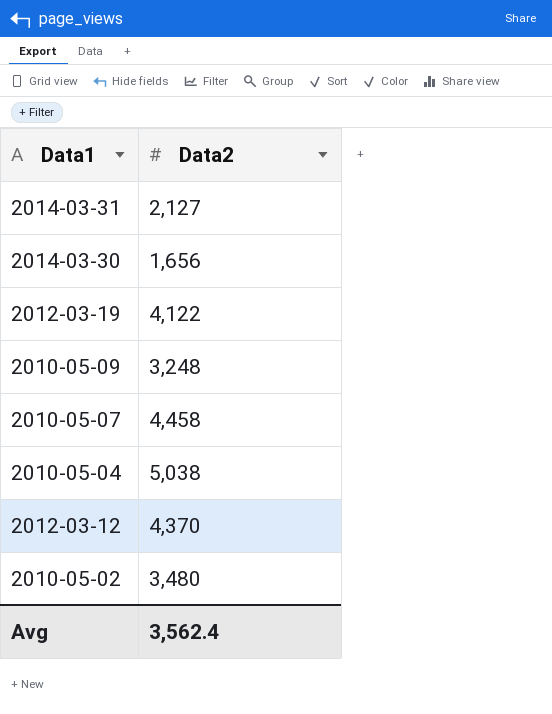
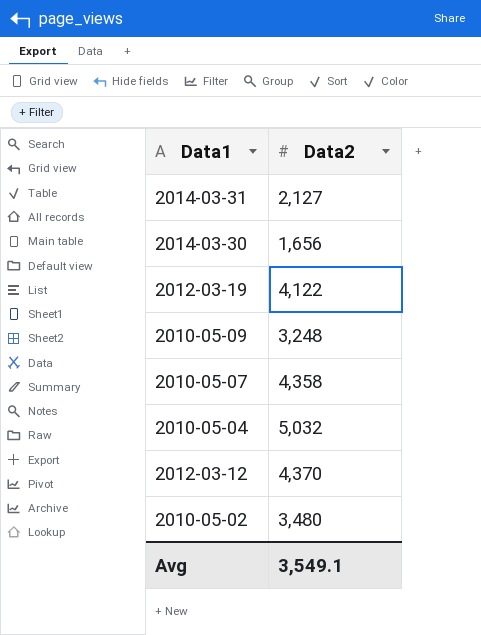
2010-05-07 | Data2: 4,458 -> 4,358
2010-05-04 | Data2: 5,038 -> 5,032
Avg | Data2: 3,562.4 -> 3,549.1

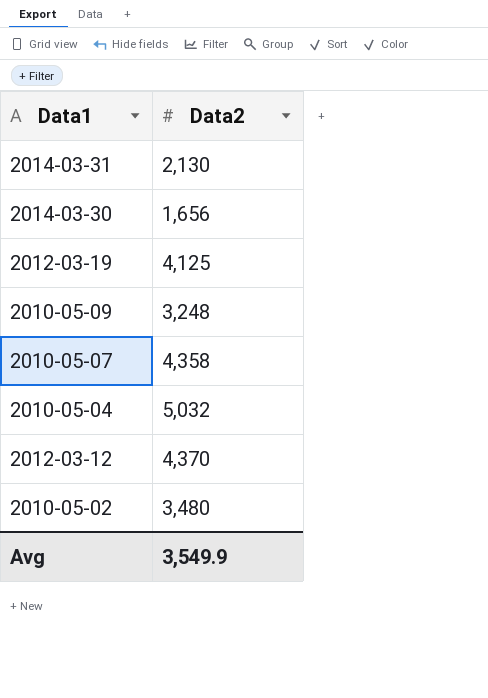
2014-03-31 | Data2: 2,127 -> 2,130
2012-03-19 | Data2: 4,122 -> 4,125
Avg | Data2: 3,549.1 -> 3,549.9

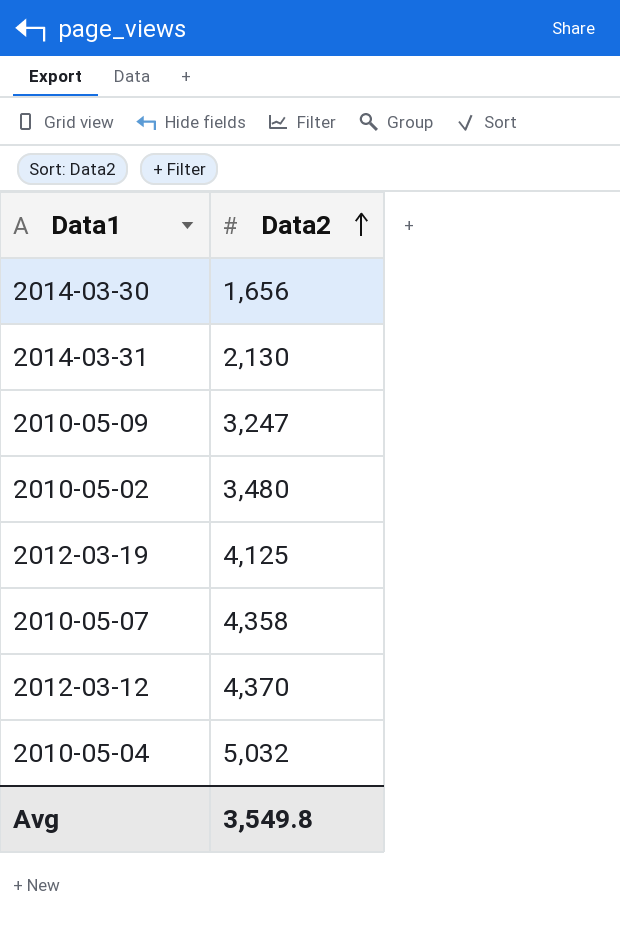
row order: none -> Data2 ascending
2010-05-09 | Data2: 3,248 -> 3,247
Avg | Data2: 3,549.9 -> 3,549.8

